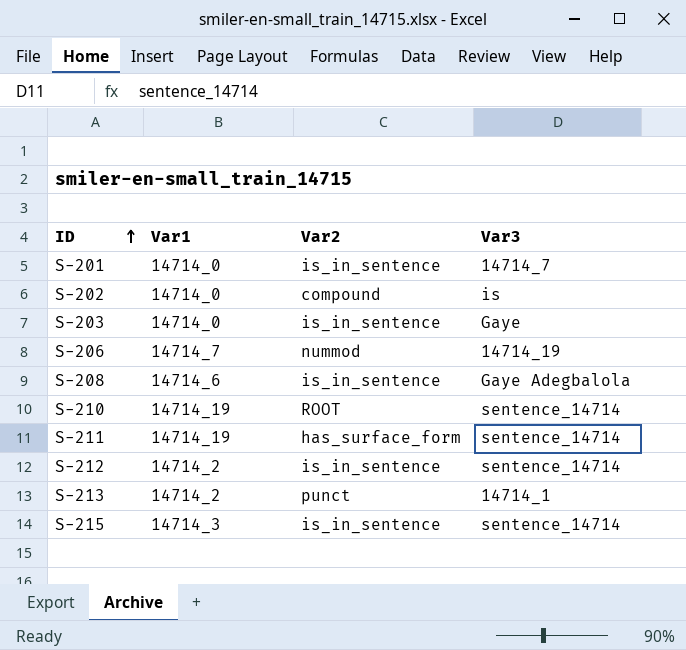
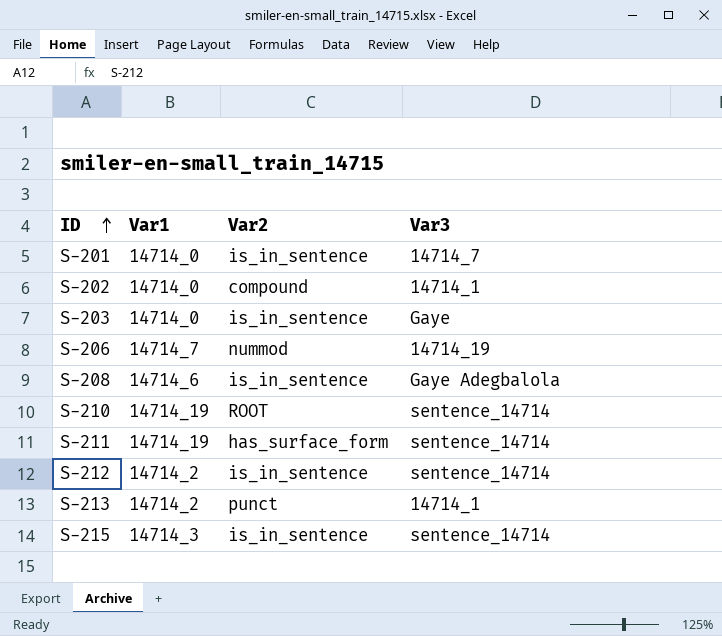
S-202 | Var3: is -> 14714_1

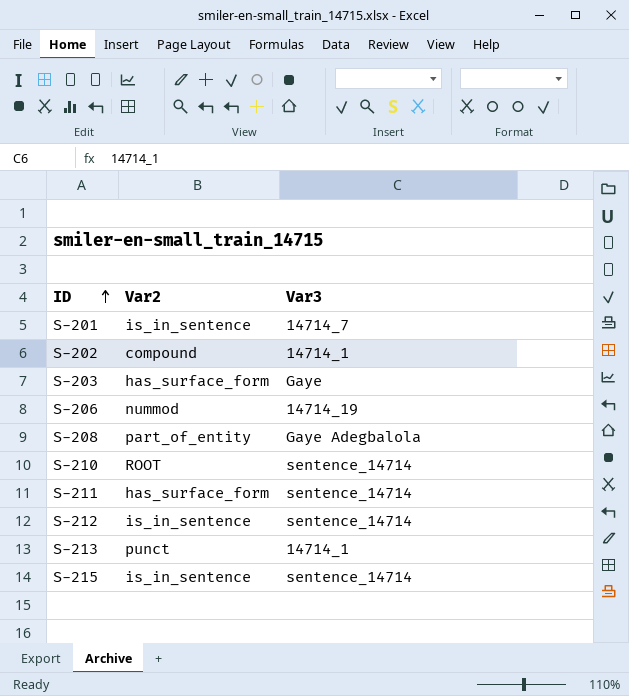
column Var1 | position: 2 -> none
S-203 | Var2: is_in_sentence -> has_surface_form
S-208 | Var2: is_in_sentence -> part_of_entity

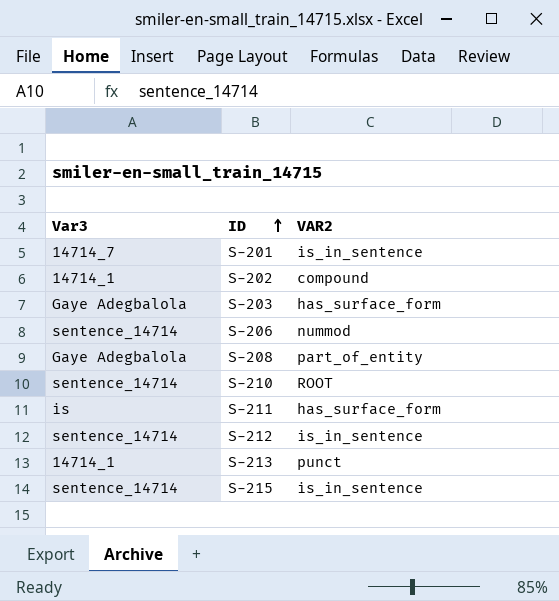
column Var3 | position: 3 -> 1
column name: Var2 -> VAR2
S-203 | Var3: Gaye -> Gaye Adegbalola
S-206 | Var3: 14714_19 -> sentence_14714
S-211 | Var3: sentence_14714 -> is

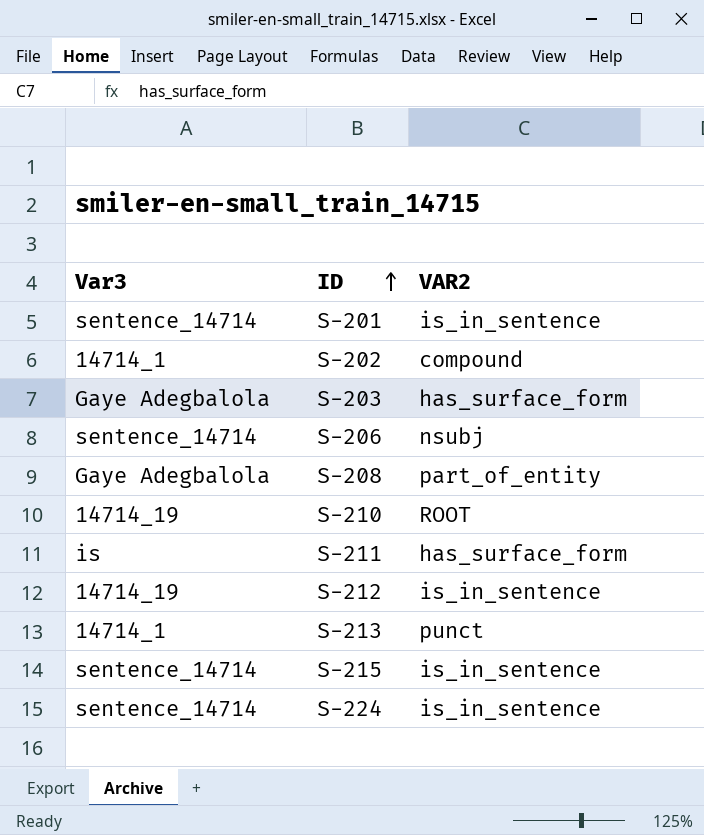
S-201 | Var3: 14714_7 -> sentence_14714
S-206 | VAR2: nummod -> nsubj
S-210 | Var3: sentence_14714 -> 14714_19
S-212 | Var3: sentence_14714 -> 14714_19
row S-224: none -> sentence_14714 | is_in_sentence

